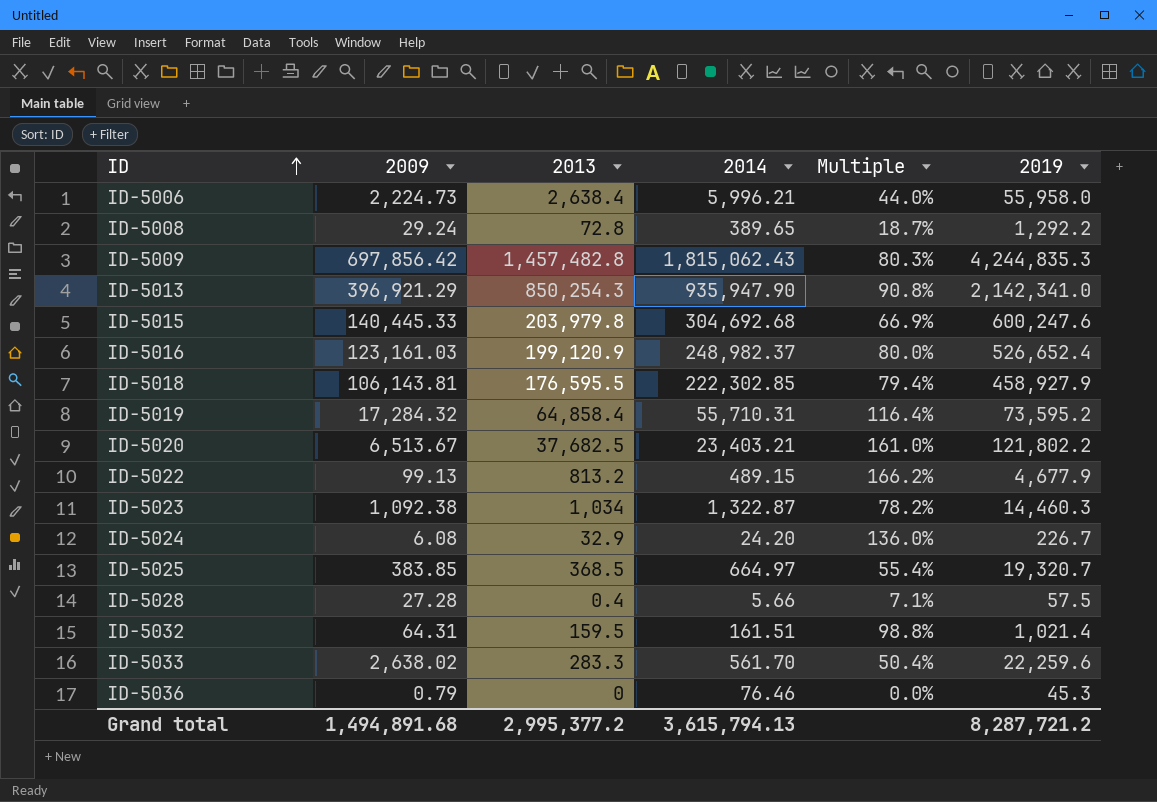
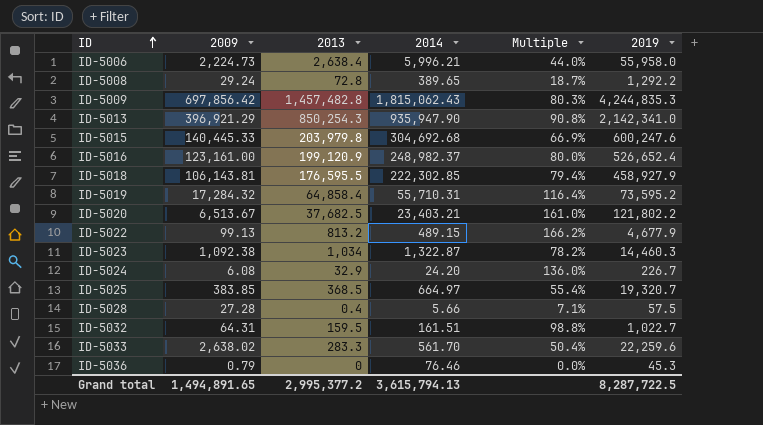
ID-5016 | 2009: 123,161.03 -> 123,161.00
ID-5032 | 2019: 1,021.4 -> 1,022.7
Grand total | 2009: 1,494,891.68 -> 1,494,891.65
Grand total | 2019: 8,287,721.2 -> 8,287,722.5

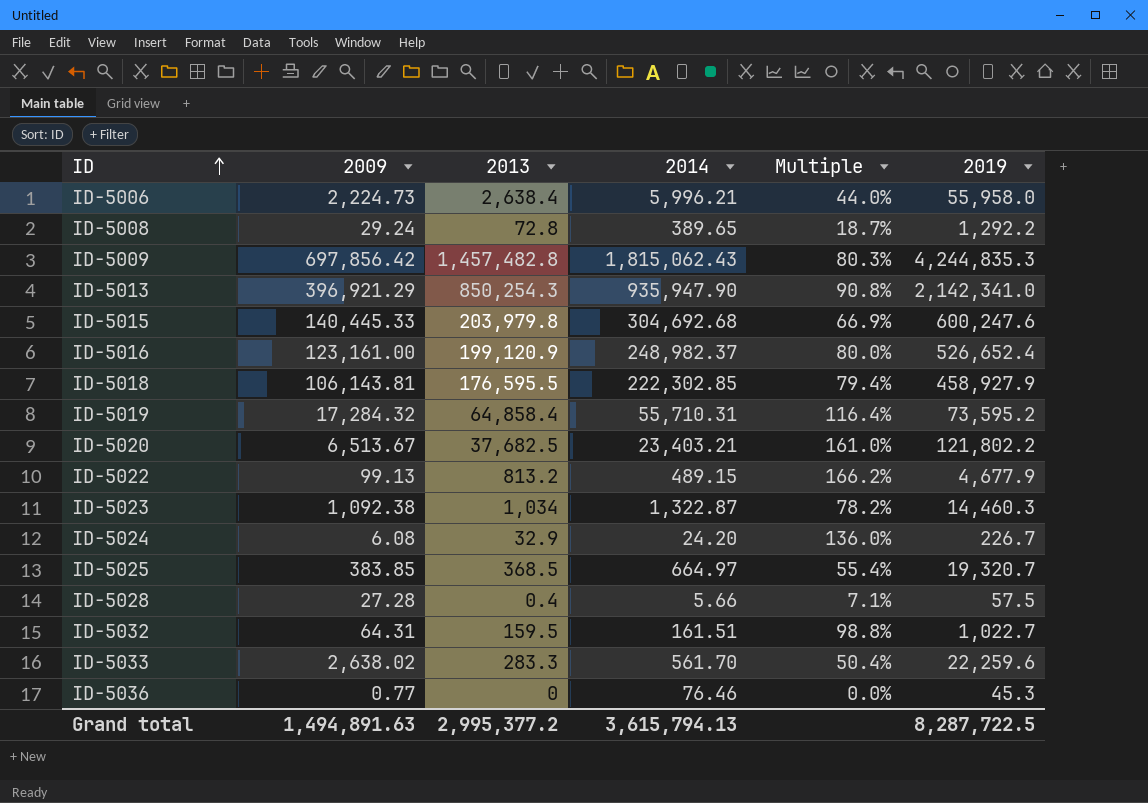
ID-5036 | 2009: 0.79 -> 0.77
Grand total | 2009: 1,494,891.65 -> 1,494,891.63

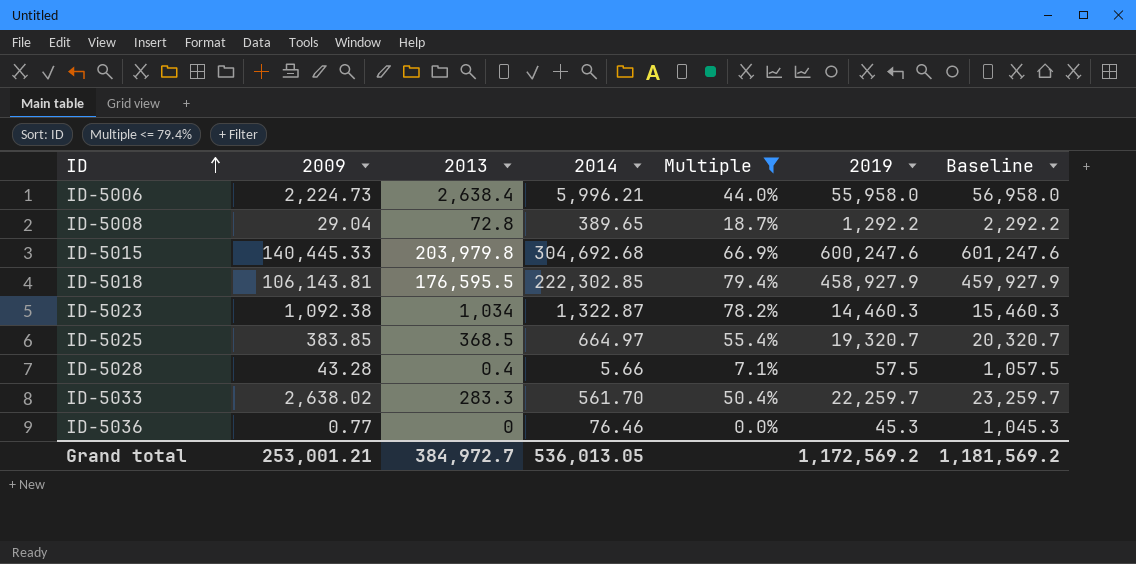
filter: none -> Multiple <= 79.4%
column Baseline | formula: none -> [2019] + 1000
ID-5008 | 2009: 29.24 -> 29.04
ID-5028 | 2009: 27.28 -> 43.28
ID-5033 | 2019: 22,259.6 -> 22,259.7
Grand total | 2009: 1,494,891.63 -> 253,001.21
Grand total | 2013: 2,995,377.2 -> 384,972.7
Grand total | 2014: 3,615,794.13 -> 536,013.05
Grand total | 2019: 8,287,722.5 -> 1,172,569.2

